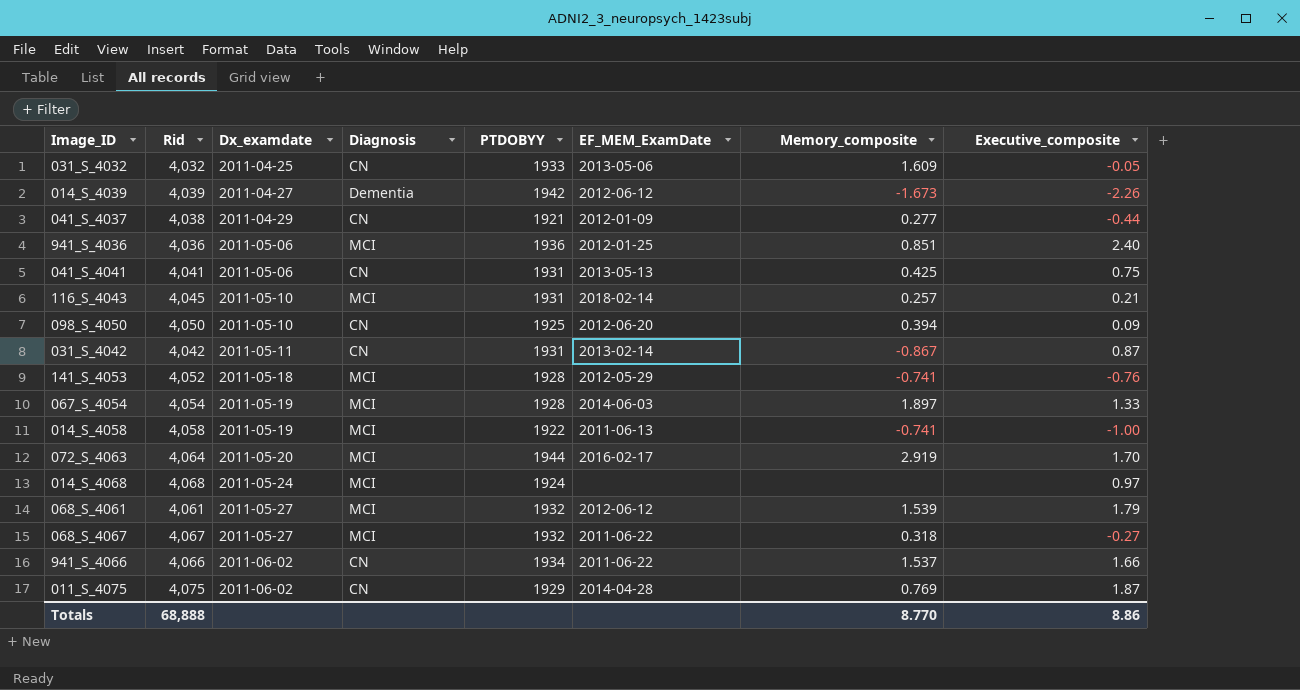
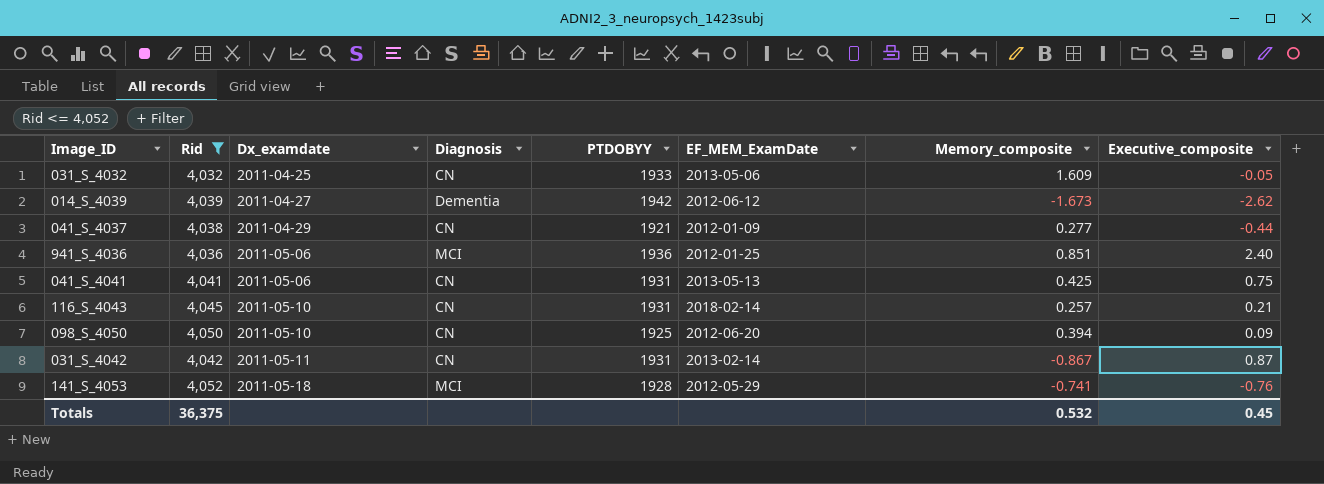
filter: none -> Rid <= 4,052
014_S_4039 | Executive_composite: -2.26 -> -2.62
116_S_4043 | Diagnosis: MCI -> CN
Totals | Rid: 68,888 -> 36,375
Totals | Memory_composite: 8.770 -> 0.532
Totals | Executive_composite: 8.86 -> 0.45

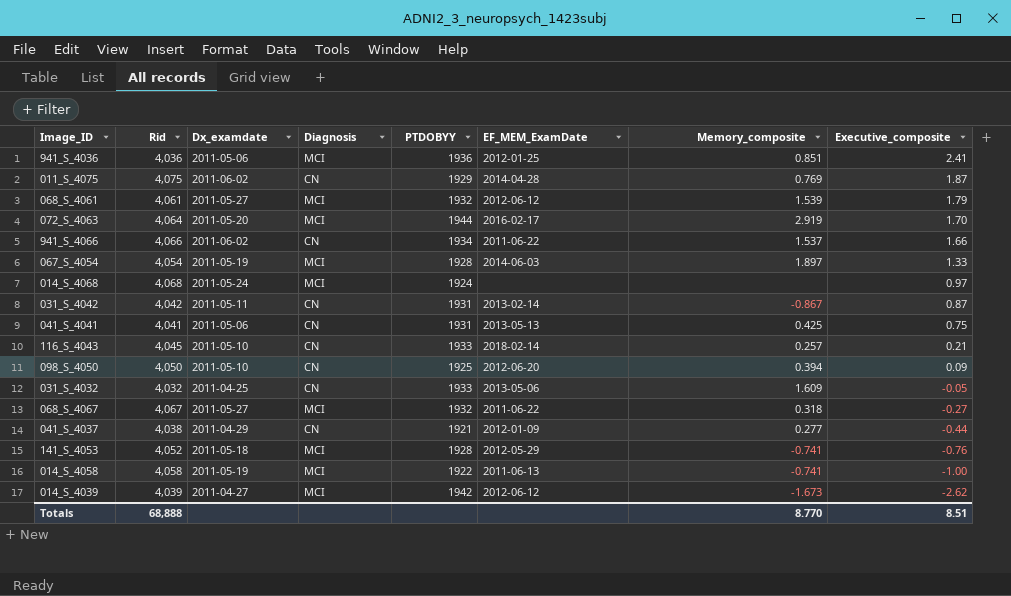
filter: Rid <= 4,052 -> none
row order: Dx_examdate ascending -> Executive_composite descending
941_S_4036 | Executive_composite: 2.40 -> 2.41
116_S_4043 | PTDOBYY: 1931 -> 1933
014_S_4039 | Diagnosis: Dementia -> MCI
Totals | Rid: 36,375 -> 68,888
Totals | Memory_composite: 0.532 -> 8.770
Totals | Executive_composite: 0.45 -> 8.51

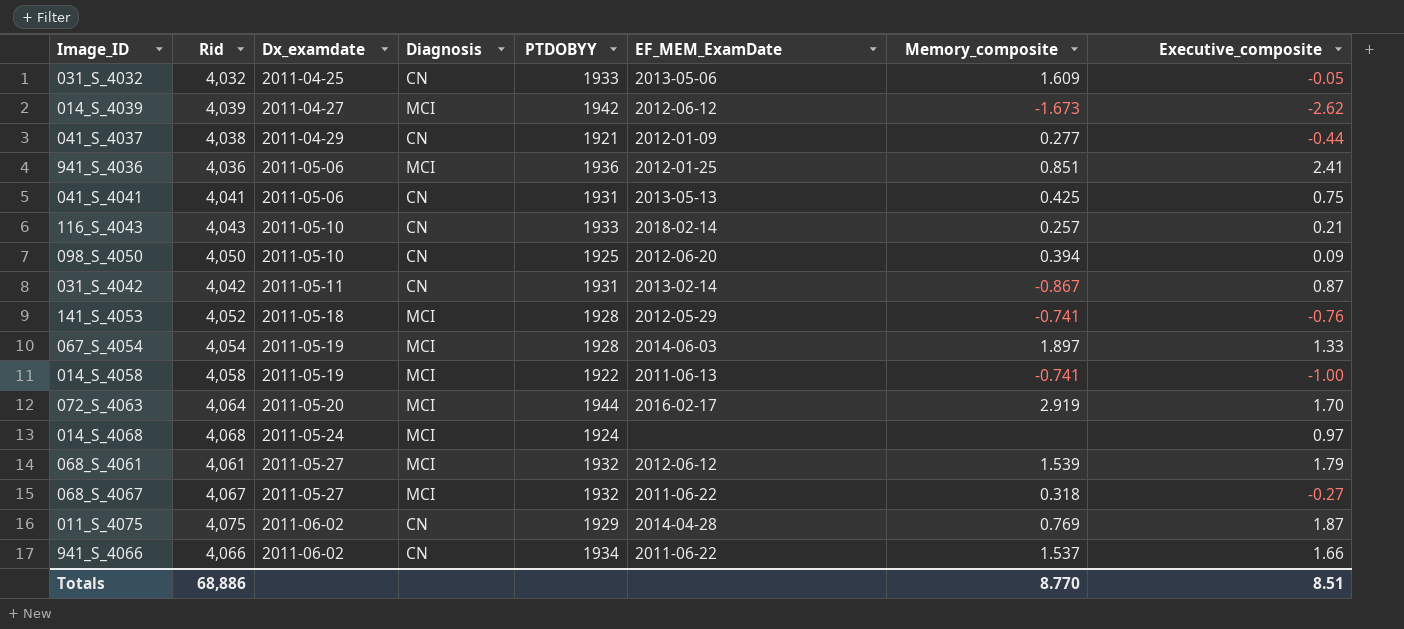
row order: Executive_composite descending -> Dx_examdate ascending
116_S_4043 | Rid: 4,045 -> 4,043
Totals | Rid: 68,888 -> 68,886

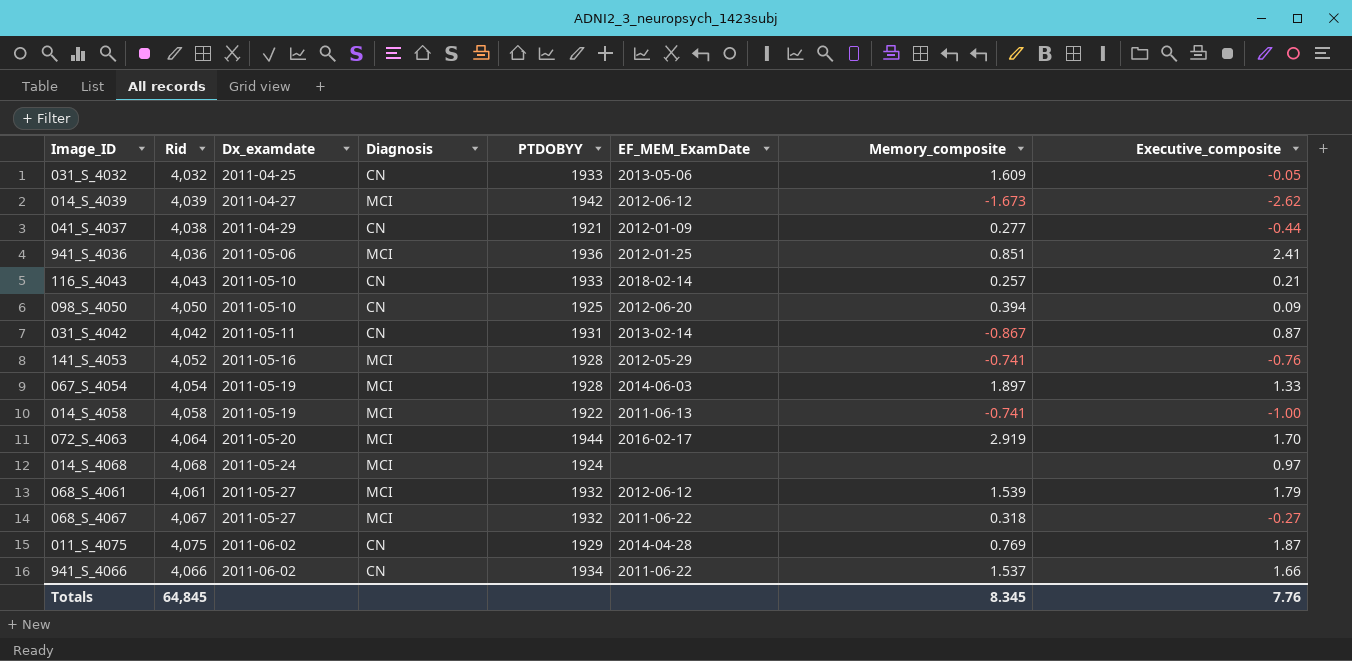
row 041_S_4041: 4,041 | 2011-05-06 | CN | 1931 | 2013-05-13 | 0.425 | 0.75 -> none
141_S_4053 | Dx_examdate: 2011-05-18 -> 2011-05-16
Totals | Rid: 68,886 -> 64,845
Totals | Memory_composite: 8.770 -> 8.345
Totals | Executive_composite: 8.51 -> 7.76

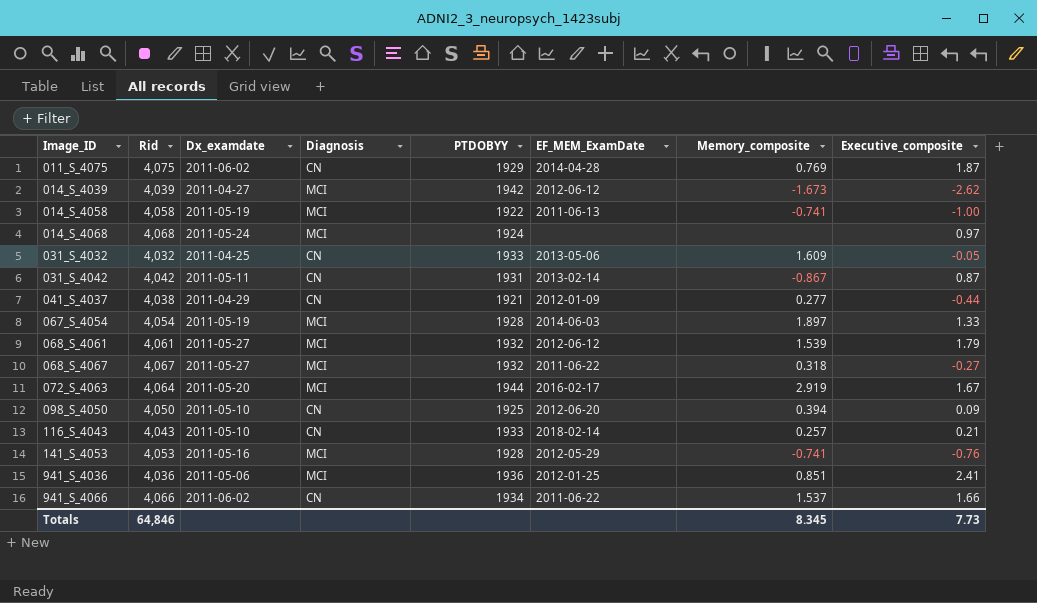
row order: Dx_examdate ascending -> Image_ID ascending
072_S_4063 | Executive_composite: 1.70 -> 1.67
141_S_4053 | Rid: 4,052 -> 4,053
Totals | Rid: 64,845 -> 64,846
Totals | Executive_composite: 7.76 -> 7.73

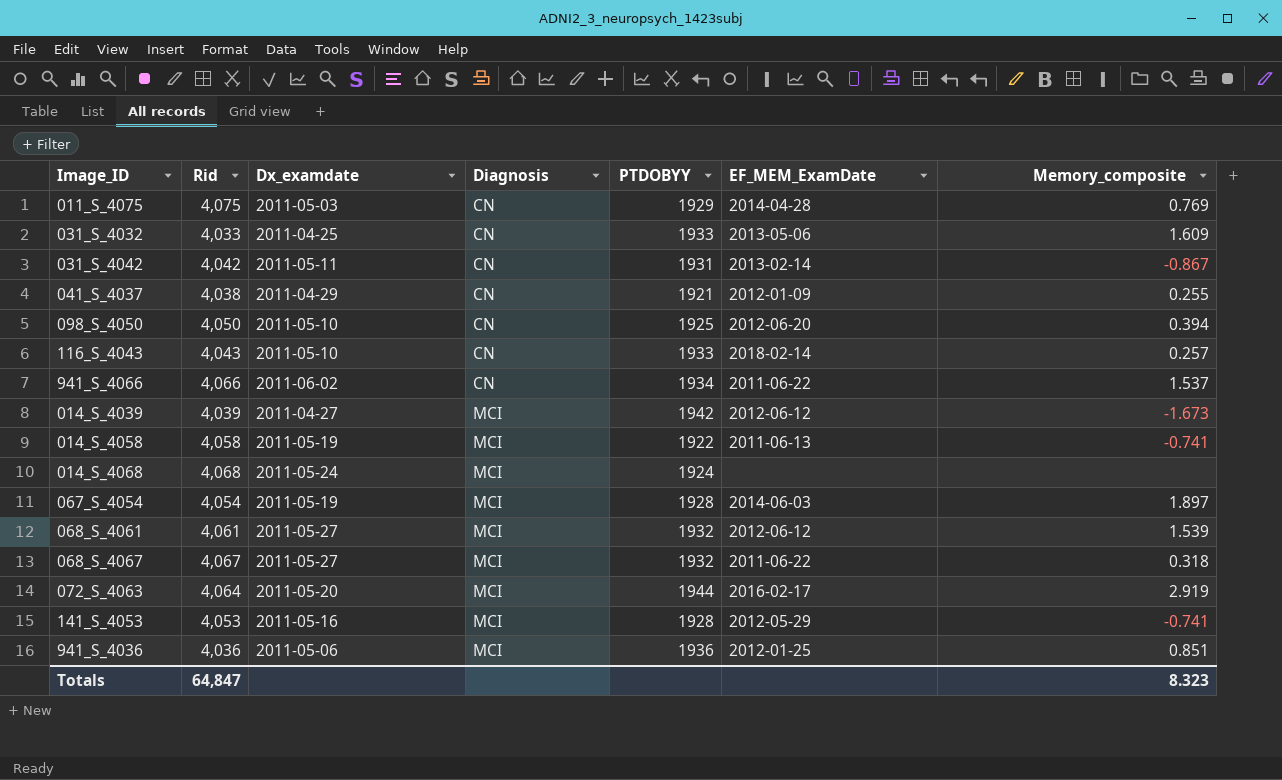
row order: Image_ID ascending -> Diagnosis ascending
column Executive_composite | position: 8 -> none
011_S_4075 | Dx_examdate: 2011-06-02 -> 2011-05-03
031_S_4032 | Rid: 4,032 -> 4,033
041_S_4037 | Memory_composite: 0.277 -> 0.255
Totals | Rid: 64,846 -> 64,847
Totals | Memory_composite: 8.345 -> 8.323

